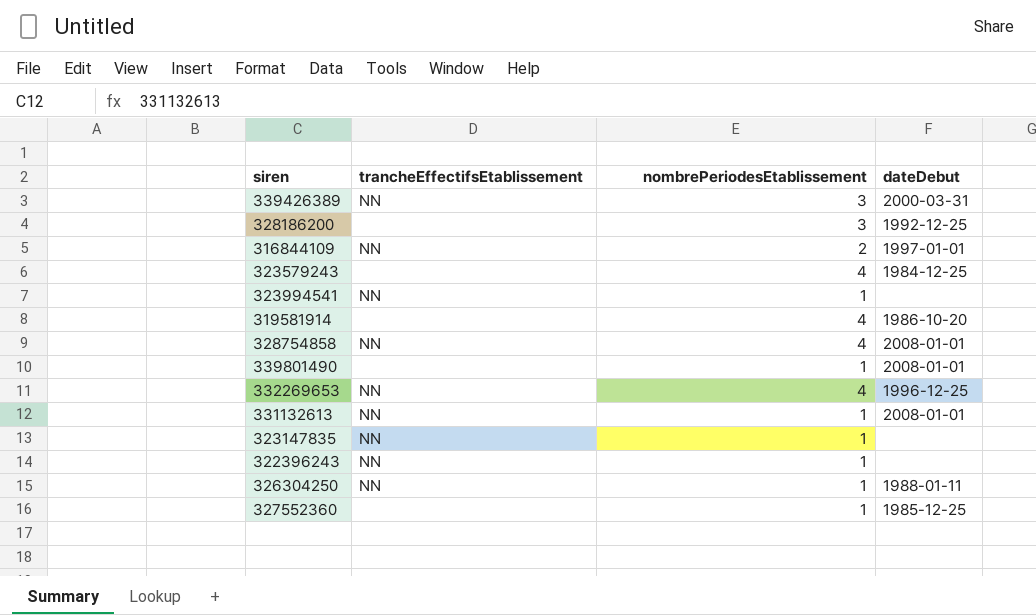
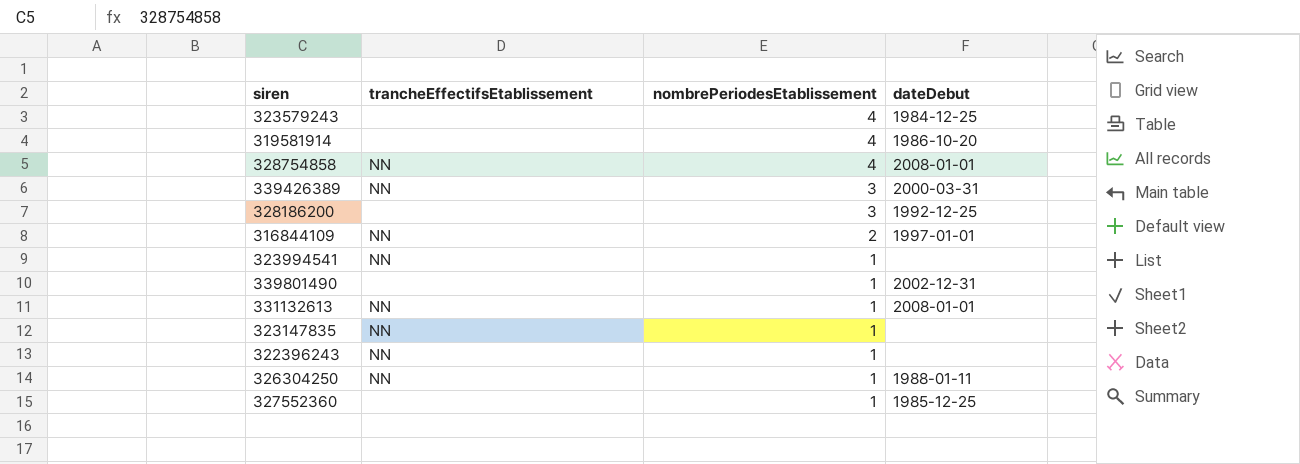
row order: none -> nombrePeriodesEtablissement descending
row 332269653: NN | 4 | 1996-12-25 -> none
339801490 | dateDebut: 2008-01-01 -> 2002-12-31

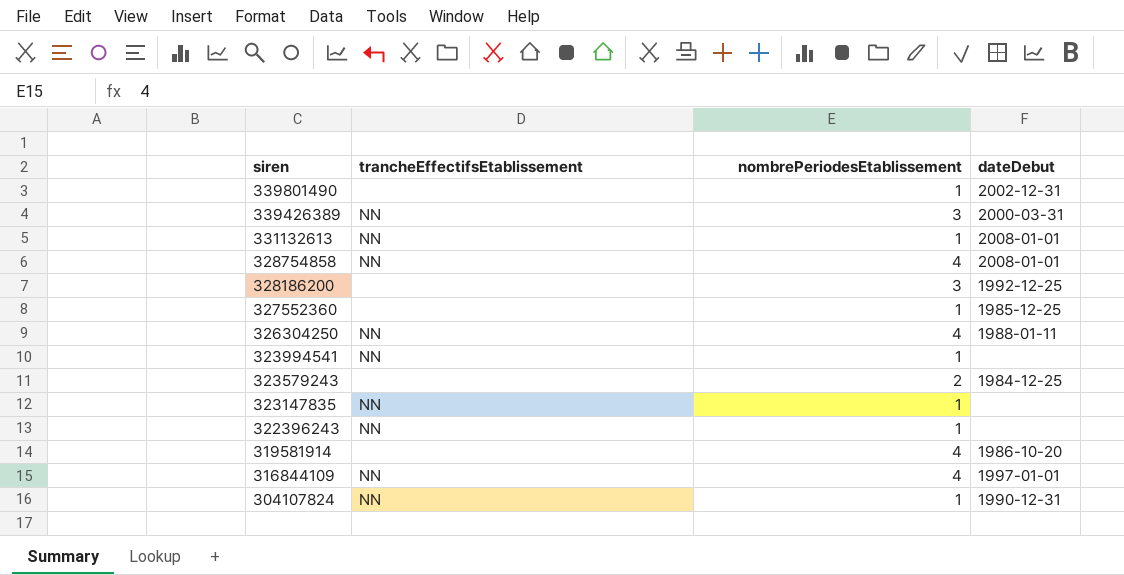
row order: nombrePeriodesEtablissement descending -> siren descending
326304250 | nombrePeriodesEtablissement: 1 -> 4
323579243 | nombrePeriodesEtablissement: 4 -> 2
316844109 | nombrePeriodesEtablissement: 2 -> 4
row 304107824: none -> NN | 1 | 1990-12-31

